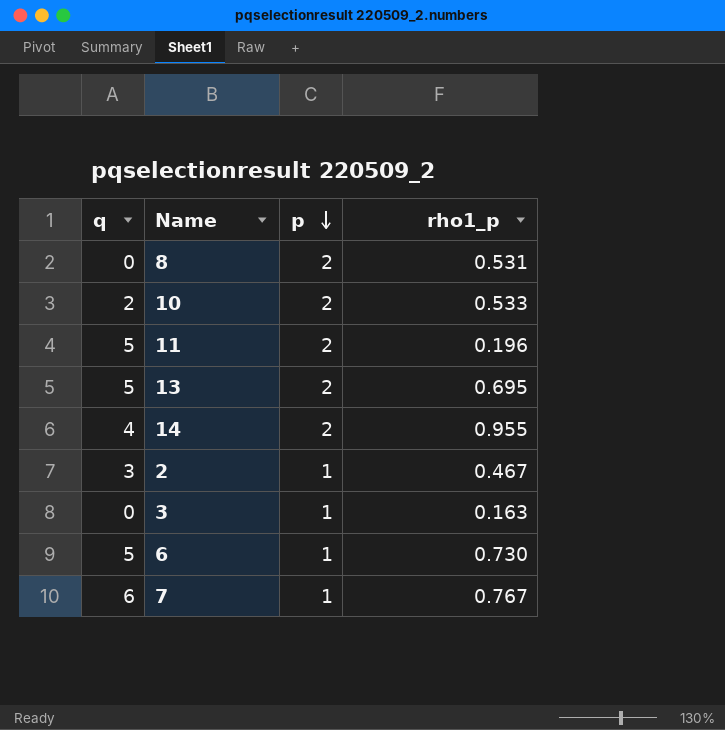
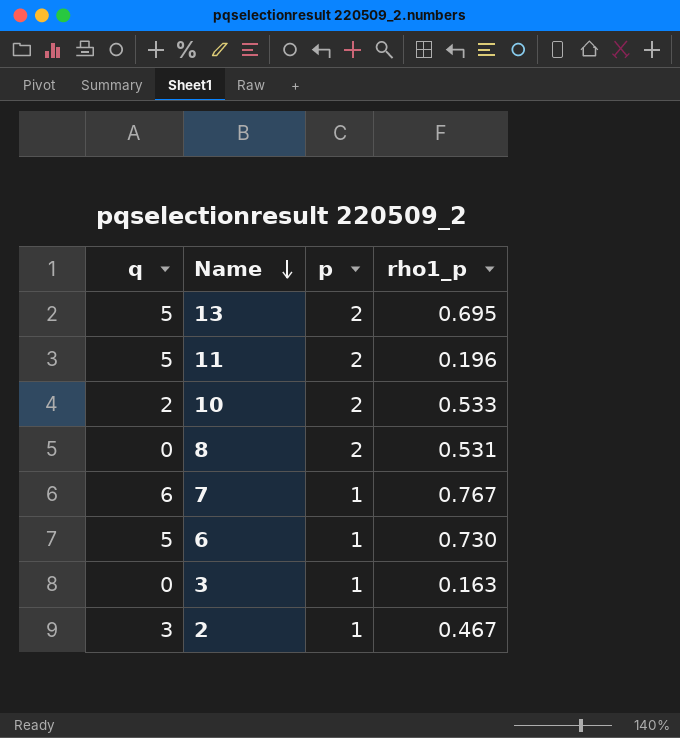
row order: p descending -> Name descending
row 14: 4 | 2 | 0.955 -> none

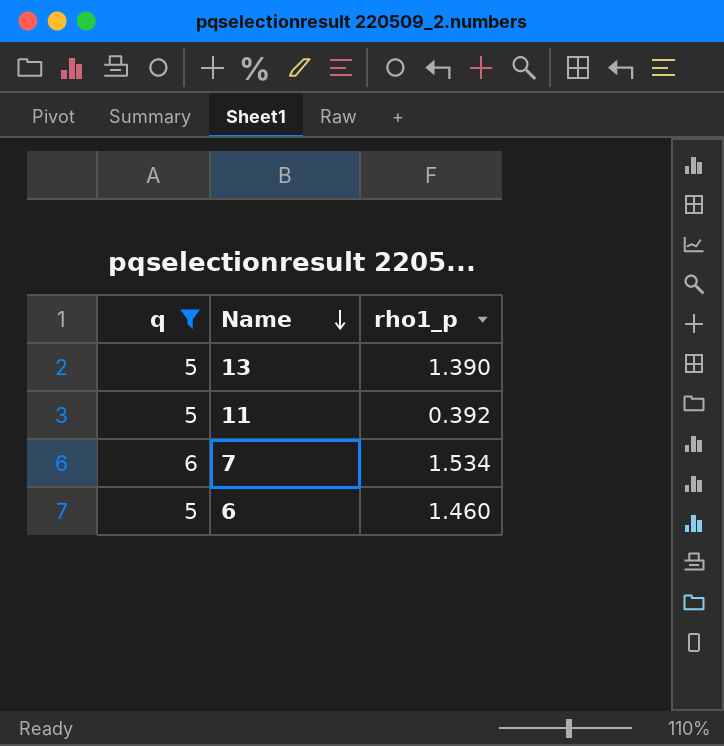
filter: none -> q >= 5
column p | position: 3 -> none
13 | rho1_p: 0.695 -> 1.390
11 | rho1_p: 0.196 -> 0.392
7 | rho1_p: 0.767 -> 1.534
6 | rho1_p: 0.730 -> 1.460

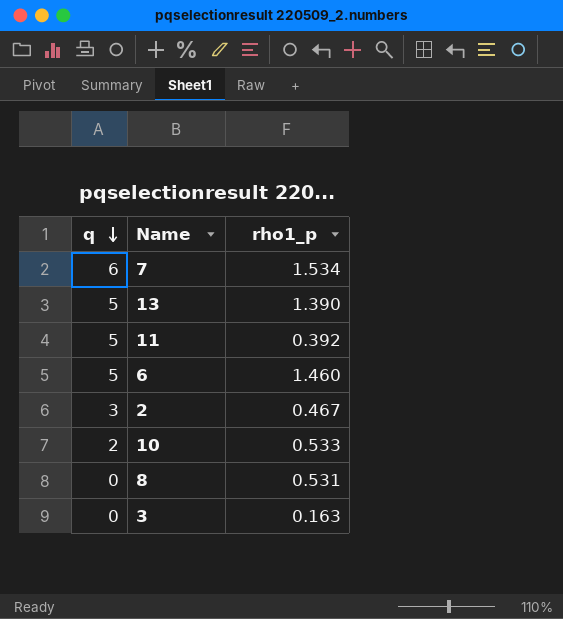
filter: q >= 5 -> none
row order: Name descending -> q descending

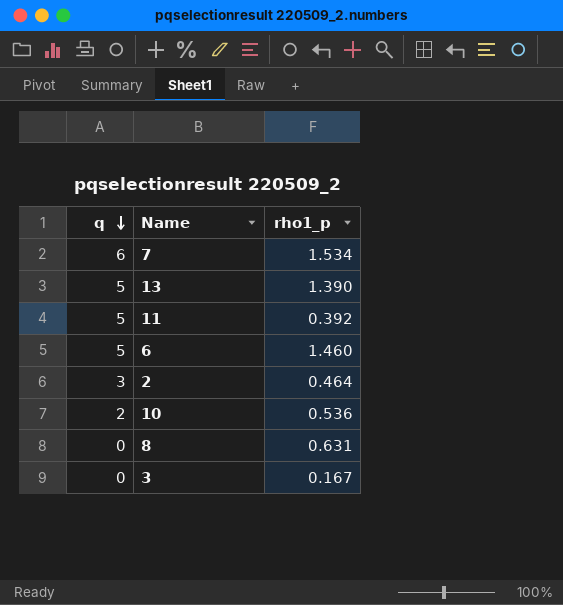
2 | rho1_p: 0.467 -> 0.464
10 | rho1_p: 0.533 -> 0.536
8 | rho1_p: 0.531 -> 0.631
3 | rho1_p: 0.163 -> 0.167

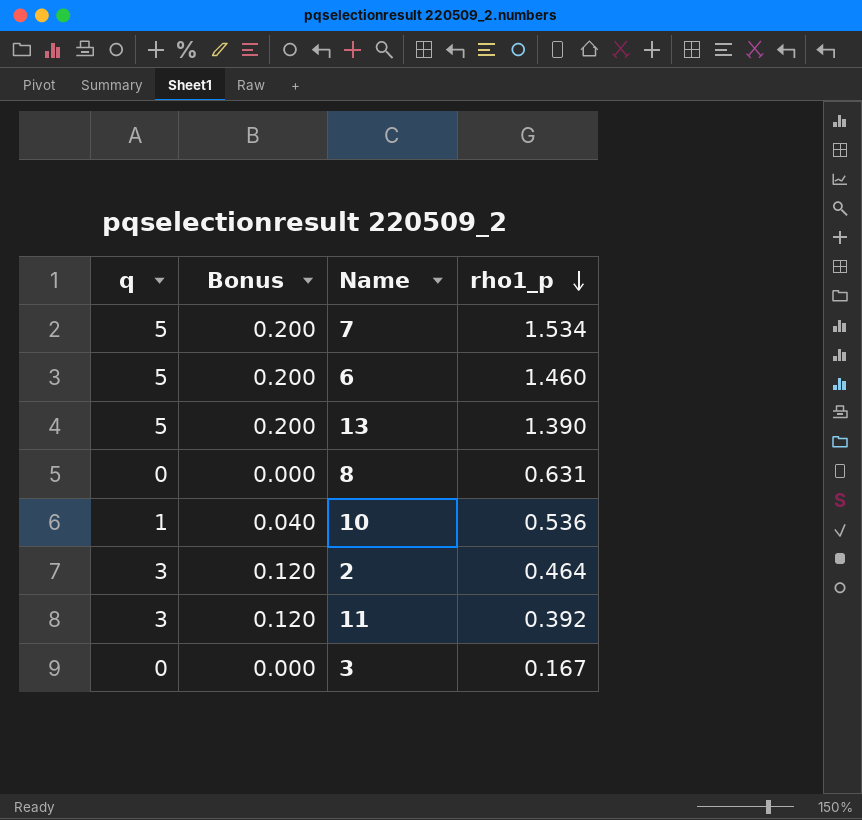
row order: q descending -> rho1_p descending
column Bonus | formula: none -> [q] * 0.04
7 | q: 6 -> 5
10 | q: 2 -> 1
11 | q: 5 -> 3

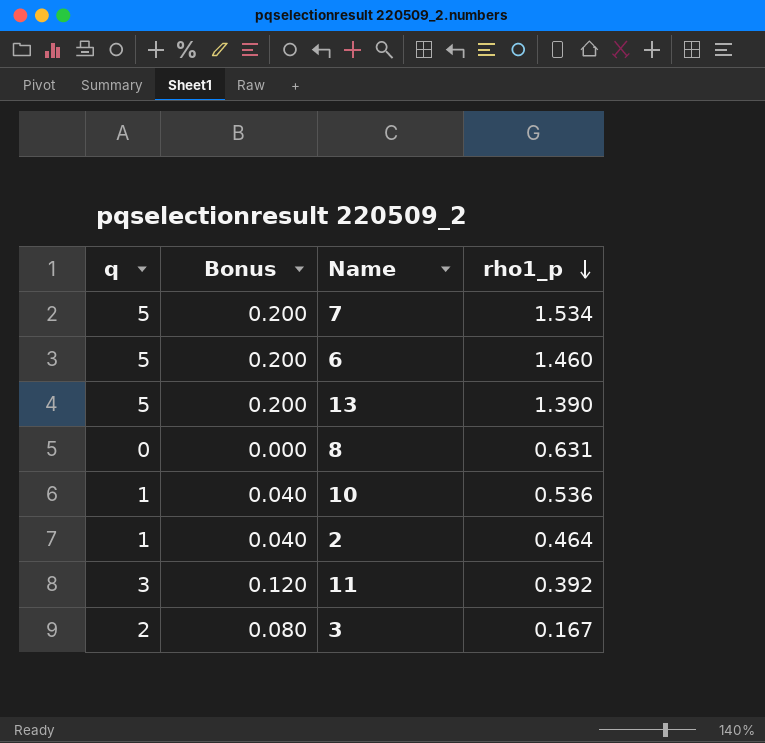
2 | q: 3 -> 1
2 | Bonus: 0.120 -> 0.040
3 | q: 0 -> 2
3 | Bonus: 0.000 -> 0.080

